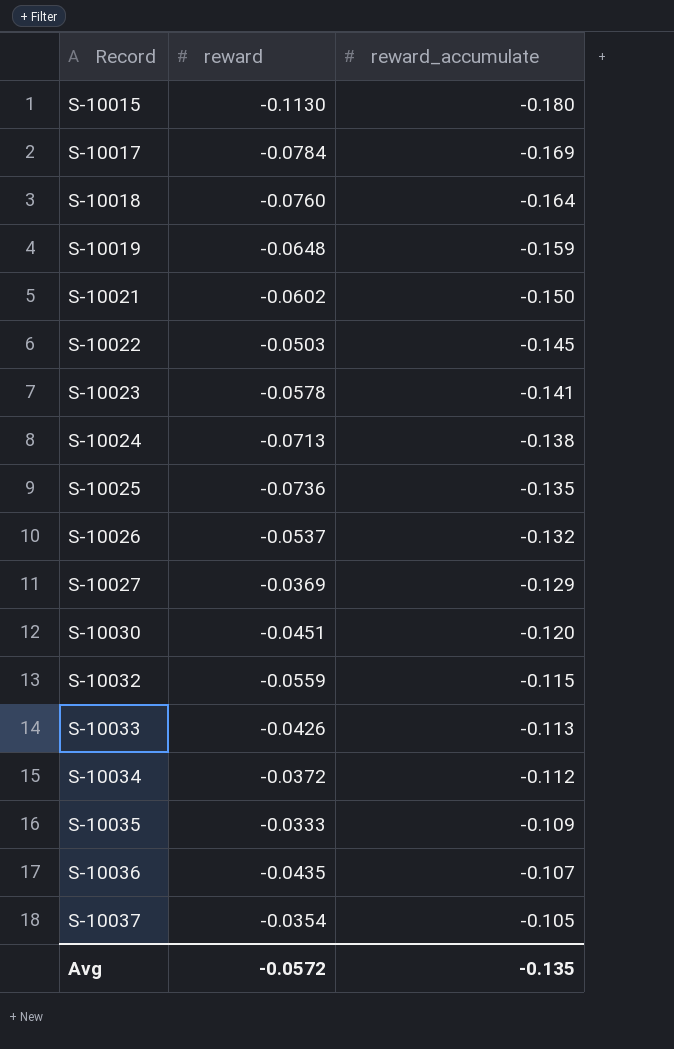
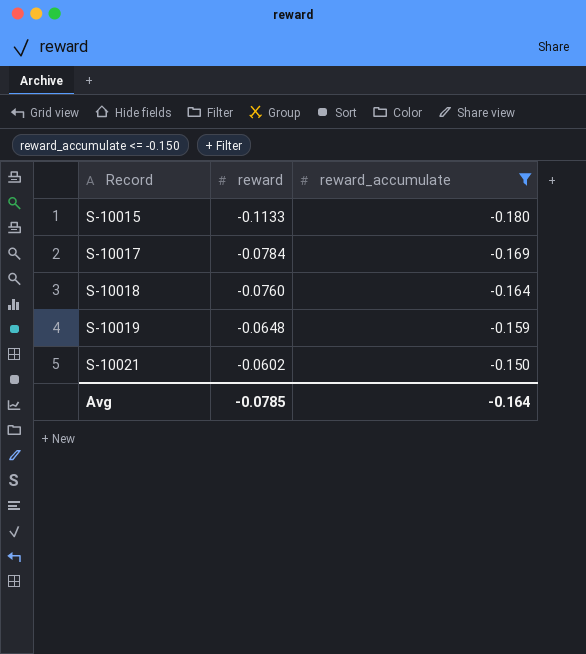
filter: none -> reward_accumulate <= -0.150
S-10015 | reward: -0.1130 -> -0.1133
Avg | reward: -0.0572 -> -0.0785
Avg | reward_accumulate: -0.135 -> -0.164

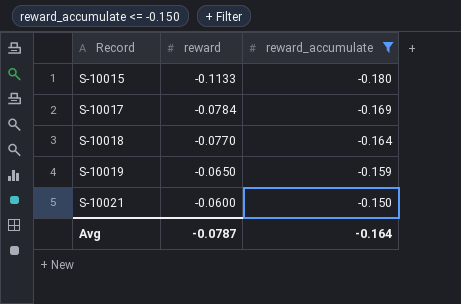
S-10018 | reward: -0.0760 -> -0.0770
S-10019 | reward: -0.0648 -> -0.0650
S-10021 | reward: -0.0602 -> -0.0600
Avg | reward: -0.0785 -> -0.0787

